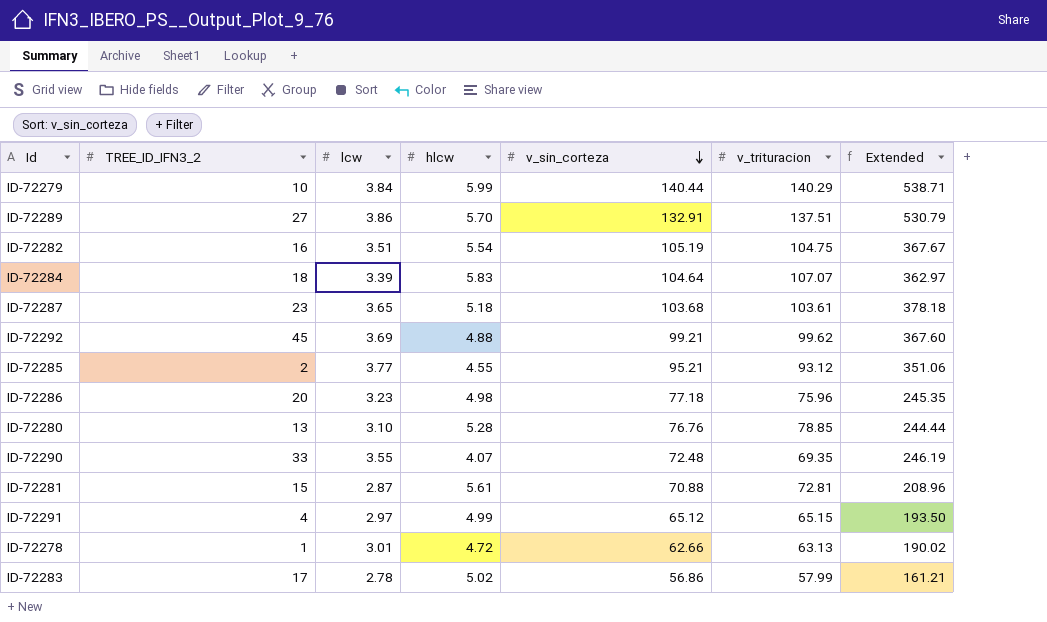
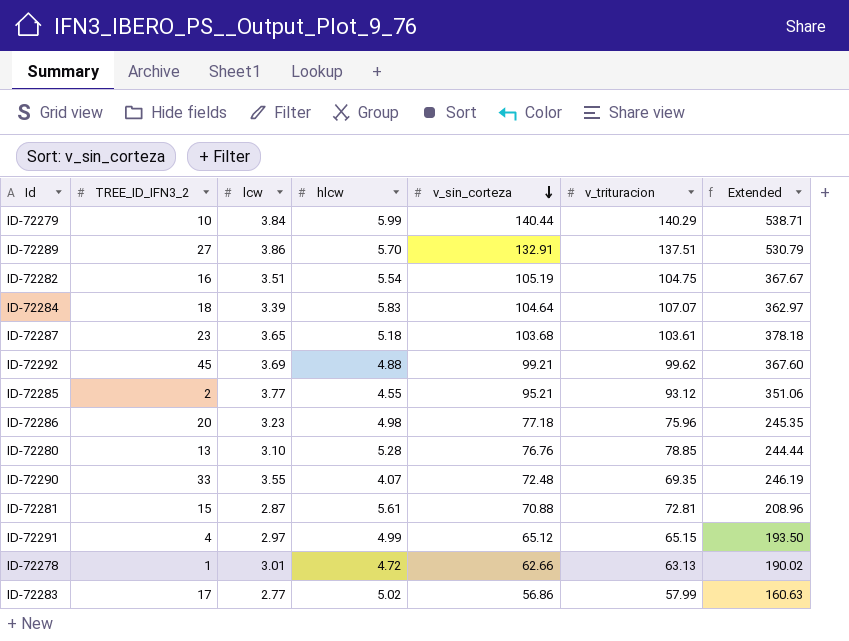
ID-72283 | lcw: 2.78 -> 2.77
ID-72283 | Extended: 161.21 -> 160.63

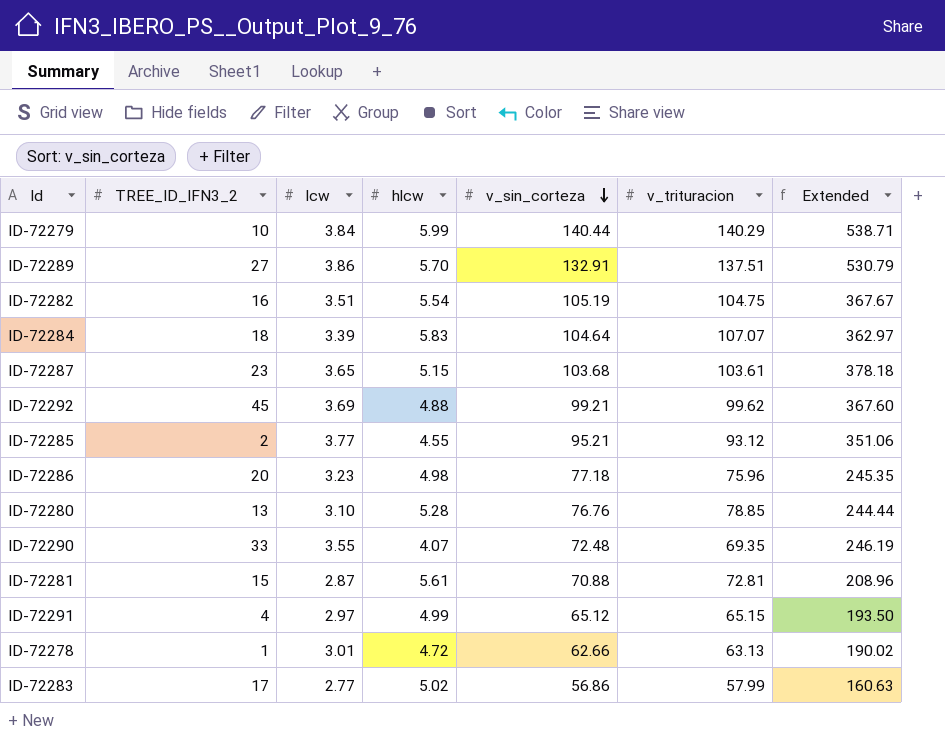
ID-72287 | hlcw: 5.18 -> 5.15

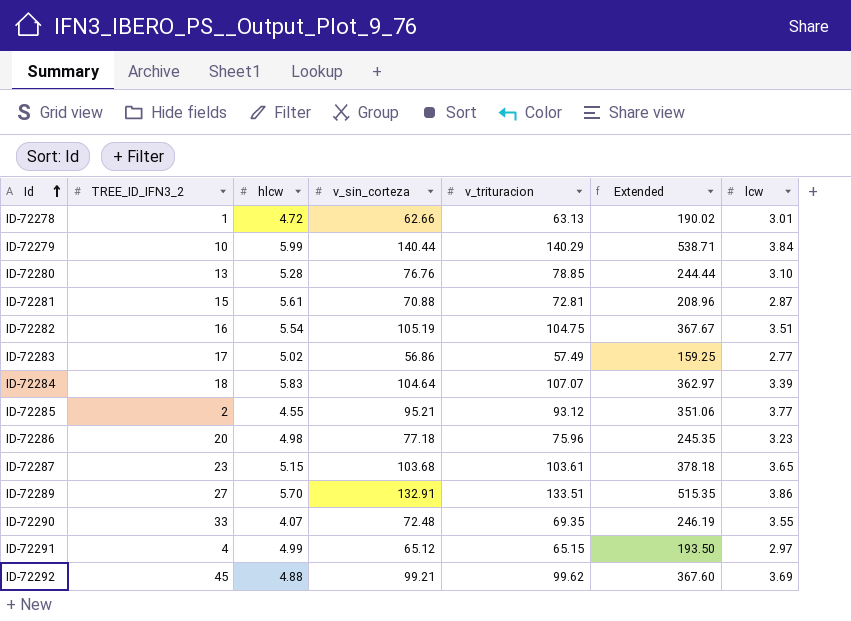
row order: v_sin_corteza descending -> Id ascending
column lcw | position: 3 -> 7
ID-72283 | v_trituracion: 57.99 -> 57.49
ID-72283 | Extended: 160.63 -> 159.25
ID-72289 | v_trituracion: 137.51 -> 133.51
ID-72289 | Extended: 530.79 -> 515.35

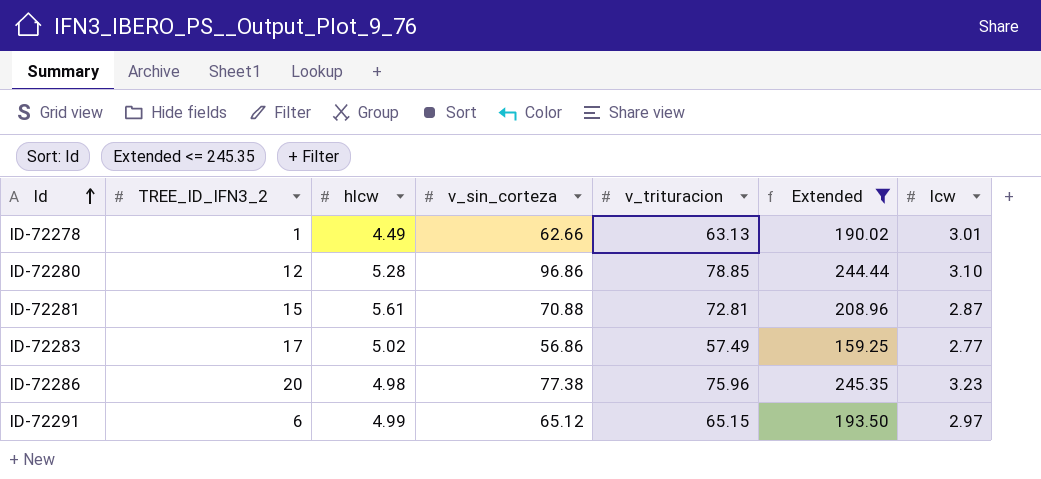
filter: none -> Extended <= 245.35
ID-72278 | hlcw: 4.72 -> 4.49
ID-72280 | TREE_ID_IFN3_2: 13 -> 12
ID-72280 | v_sin_corteza: 76.76 -> 96.86
ID-72286 | v_sin_corteza: 77.18 -> 77.38
ID-72291 | TREE_ID_IFN3_2: 4 -> 6

